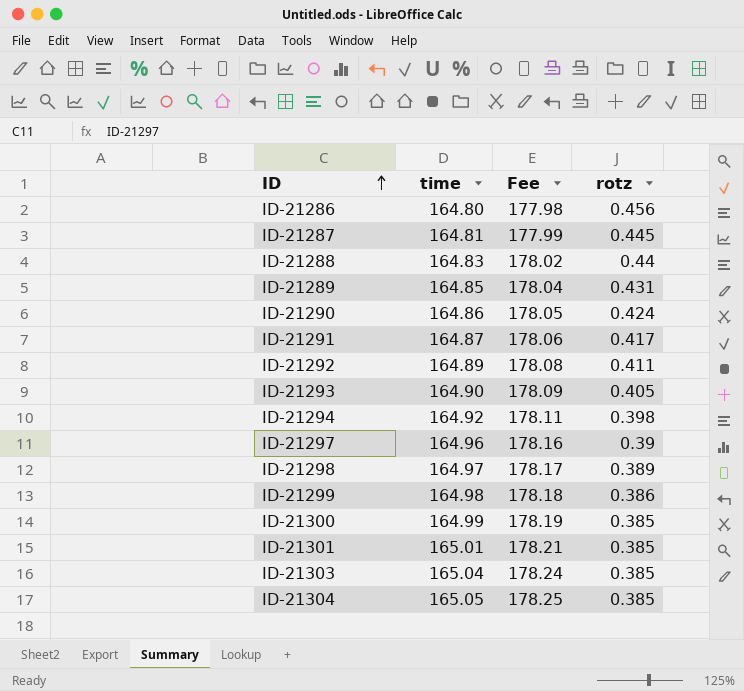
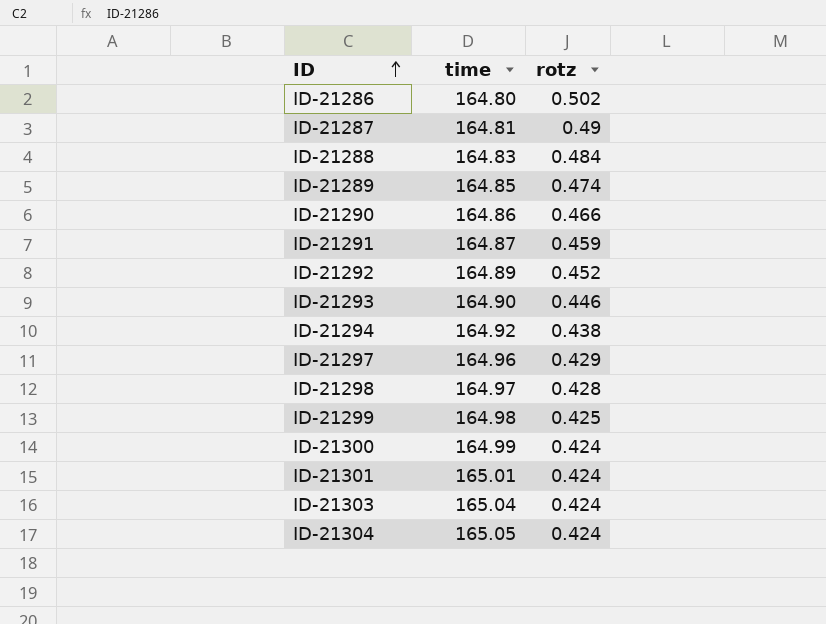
column Fee | formula: [time] * 1.08 -> none
ID-21286 | rotz: 0.456 -> 0.502
ID-21287 | rotz: 0.445 -> 0.49
ID-21288 | rotz: 0.44 -> 0.484
ID-21289 | rotz: 0.431 -> 0.474
ID-21290 | rotz: 0.424 -> 0.466
ID-21291 | rotz: 0.417 -> 0.459
ID-21292 | rotz: 0.411 -> 0.452
ID-21293 | rotz: 0.405 -> 0.446
ID-21294 | rotz: 0.398 -> 0.438
ID-21297 | rotz: 0.39 -> 0.429
ID-21298 | rotz: 0.389 -> 0.428
ID-21299 | rotz: 0.386 -> 0.425
ID-21300 | rotz: 0.385 -> 0.424
ID-21301 | rotz: 0.385 -> 0.424
ID-21303 | rotz: 0.385 -> 0.424
ID-21304 | rotz: 0.385 -> 0.424

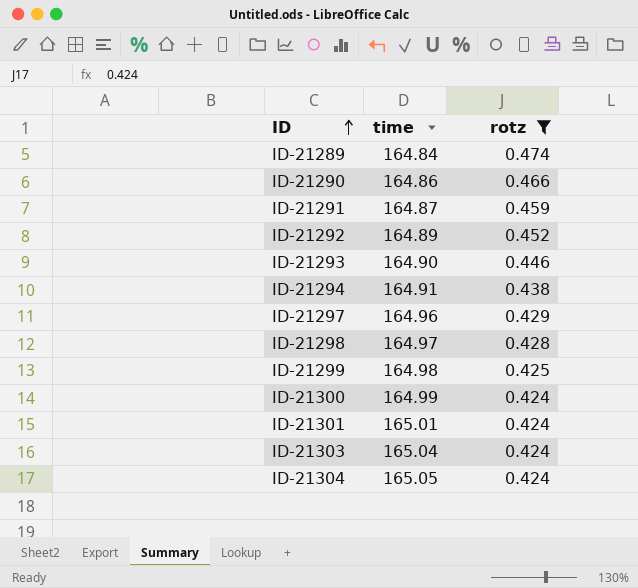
filter: none -> rotz <= 0.474
ID-21289 | time: 164.85 -> 164.84
ID-21294 | time: 164.92 -> 164.91

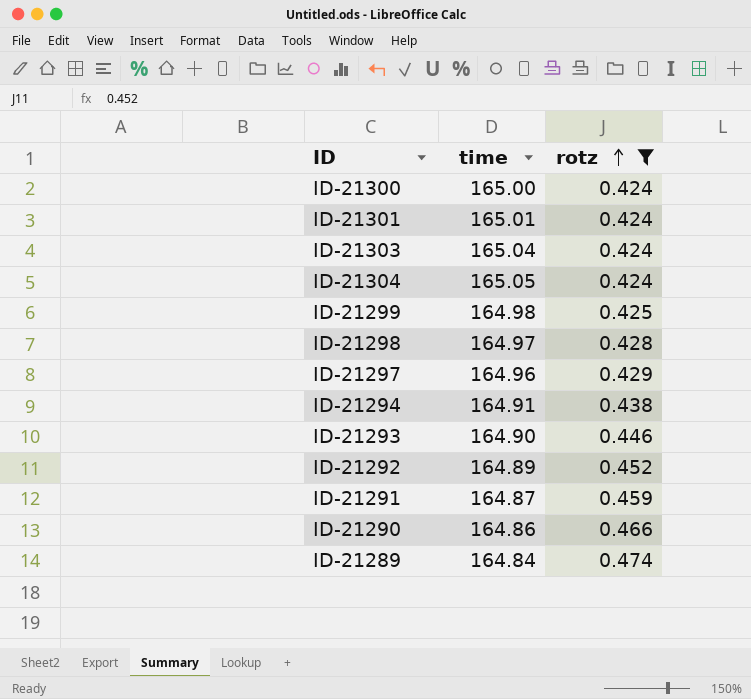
row order: ID ascending -> rotz ascending
ID-21300 | time: 164.99 -> 165.00

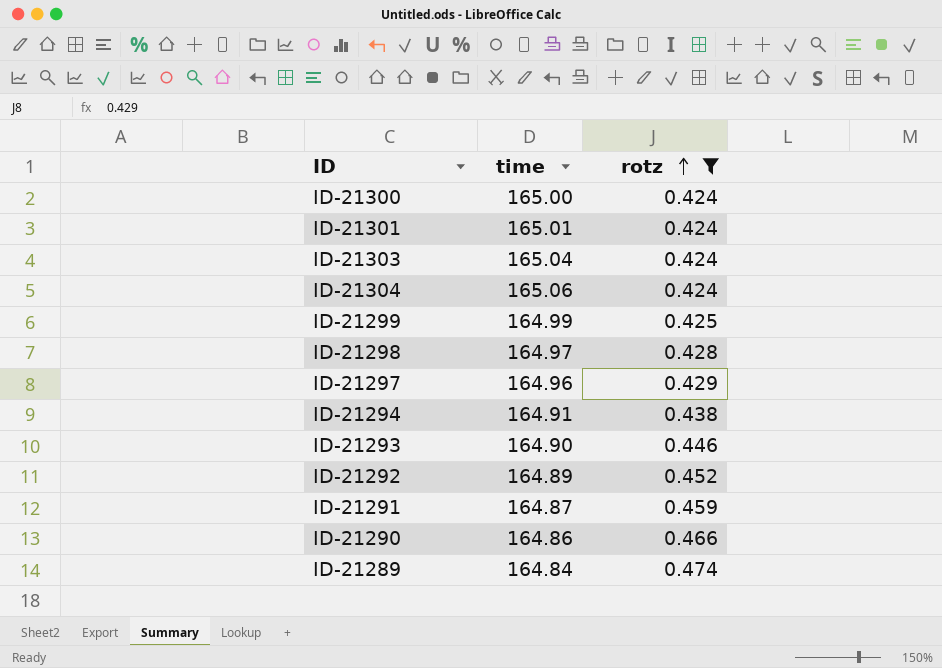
ID-21304 | time: 165.05 -> 165.06
ID-21299 | time: 164.98 -> 164.99

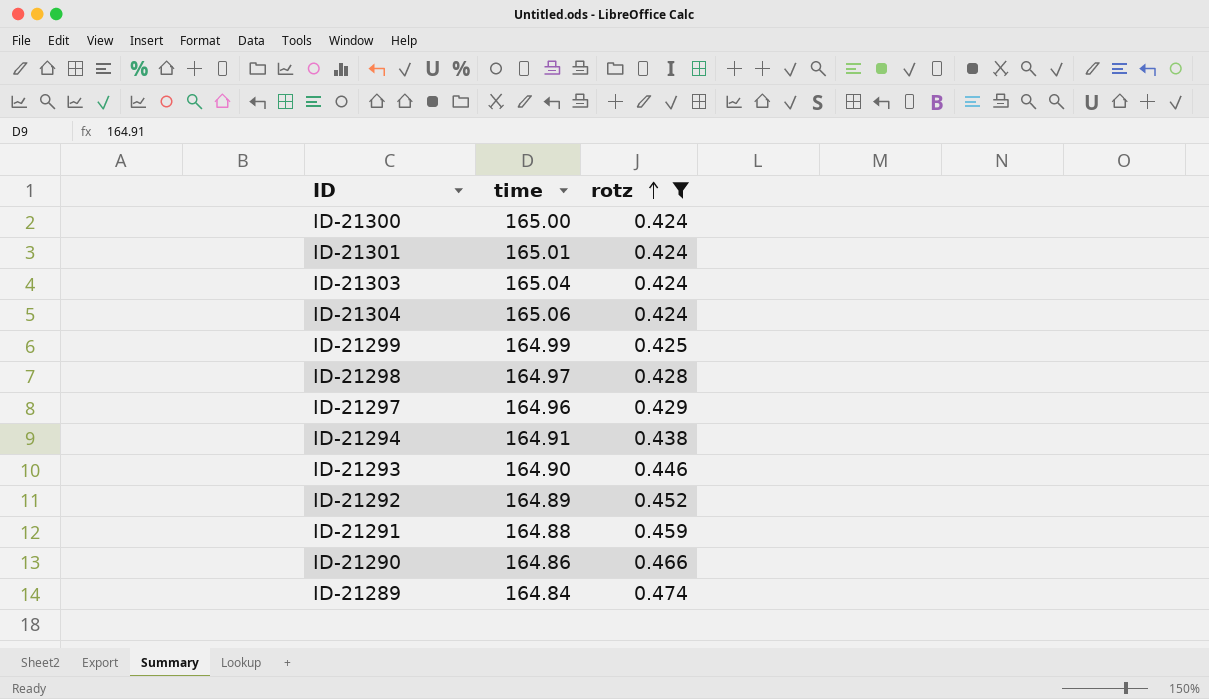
ID-21291 | time: 164.87 -> 164.88

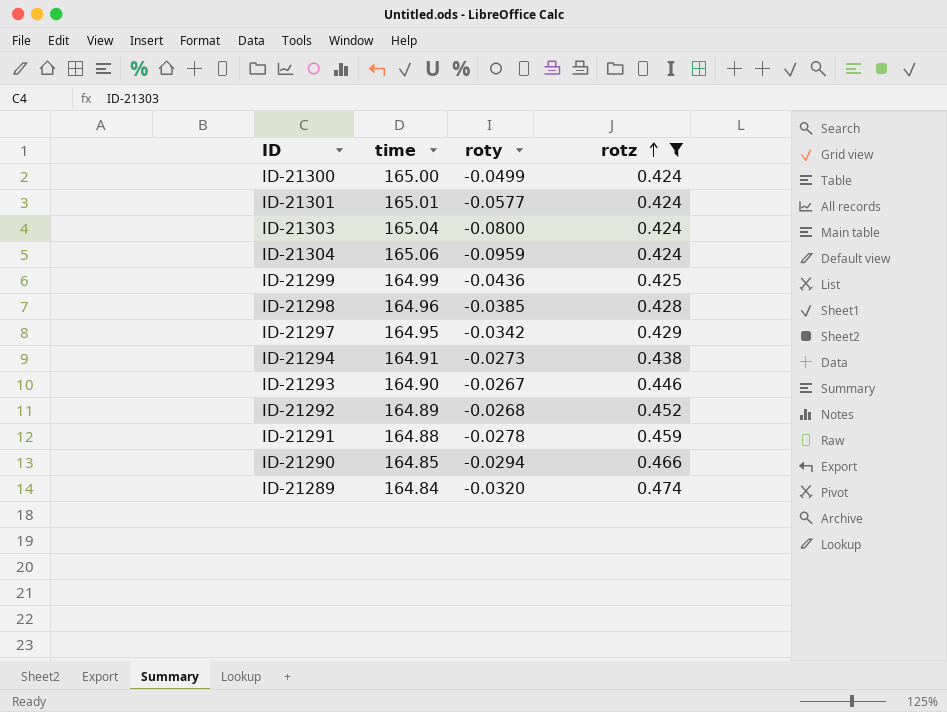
column roty | position: none -> 3
ID-21298 | time: 164.97 -> 164.96
ID-21297 | time: 164.96 -> 164.95
ID-21290 | time: 164.86 -> 164.85

